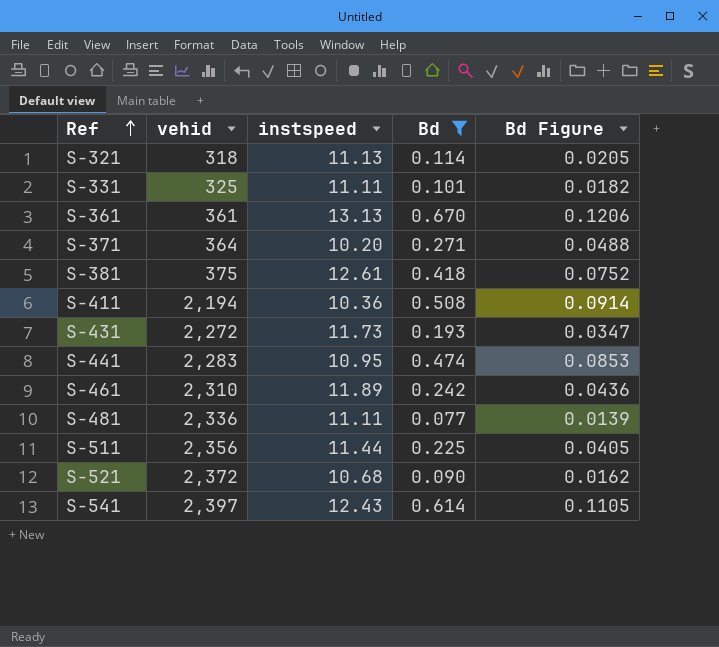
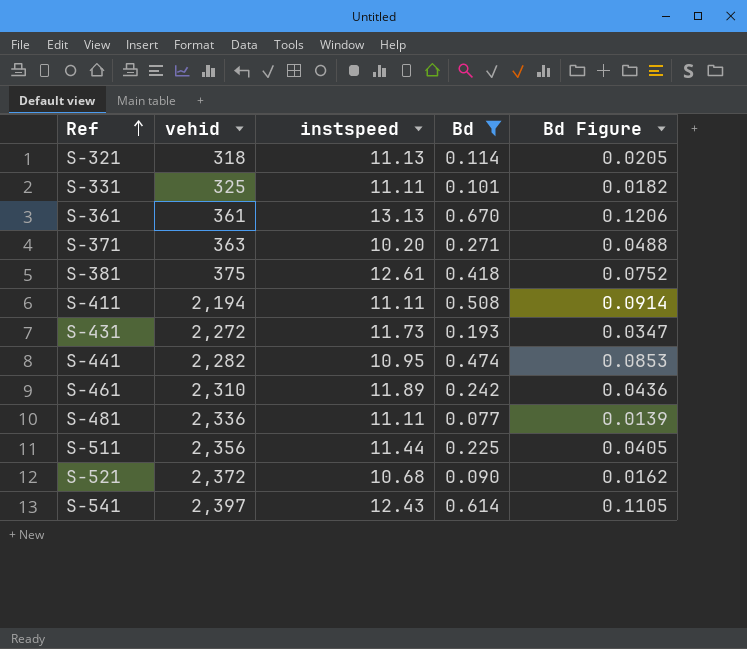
S-371 | vehid: 364 -> 363
S-411 | instspeed: 10.36 -> 11.11
S-441 | vehid: 2,283 -> 2,282

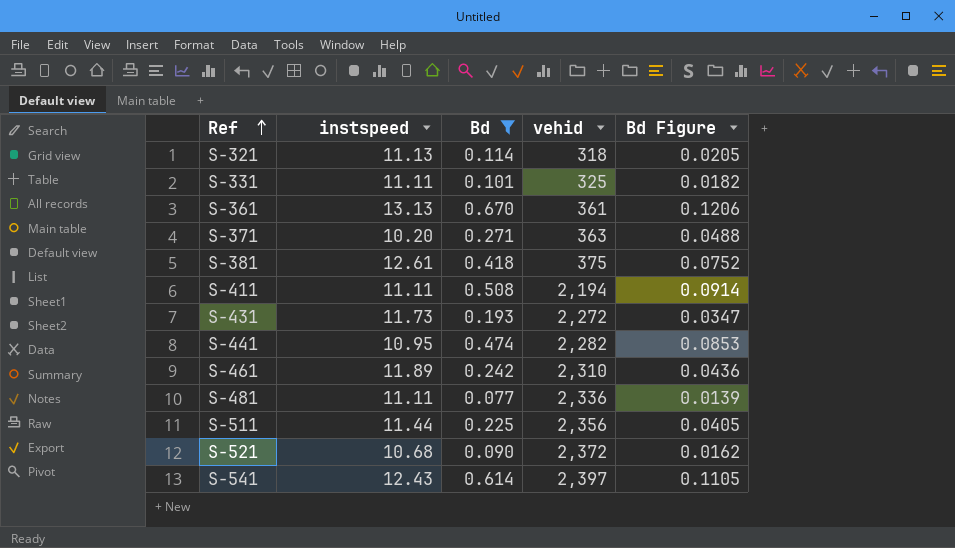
column vehid | position: 2 -> 4

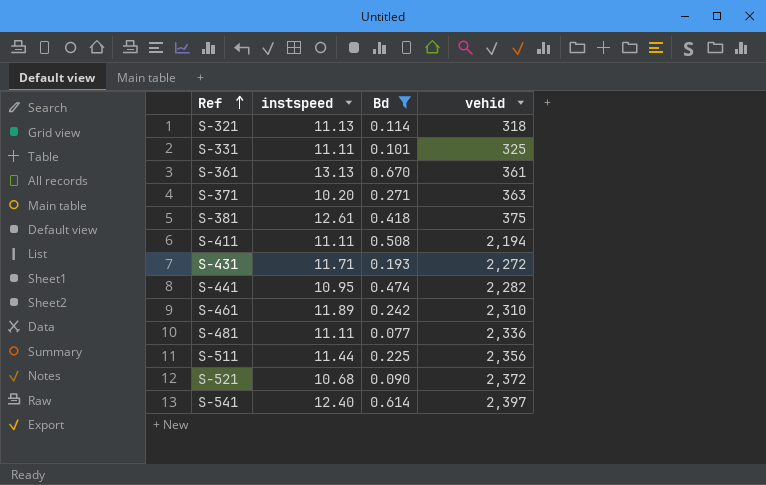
column Bd Figure | formula: [Bd] * 0.18 -> none
S-431 | instspeed: 11.73 -> 11.71
S-541 | instspeed: 12.43 -> 12.40

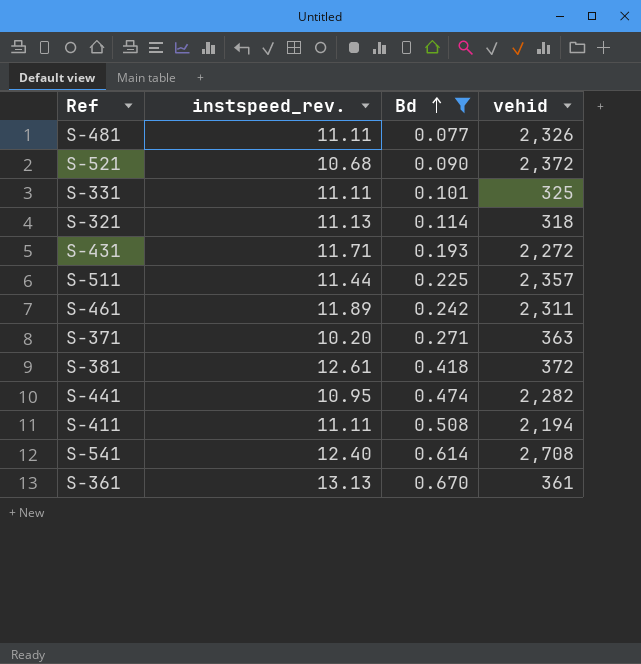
row order: Ref ascending -> Bd ascending
column name: instspeed -> instspeed_rev.
S-481 | vehid: 2,336 -> 2,326
S-511 | vehid: 2,356 -> 2,357
S-461 | vehid: 2,310 -> 2,311
S-381 | vehid: 375 -> 372
S-541 | vehid: 2,397 -> 2,708

